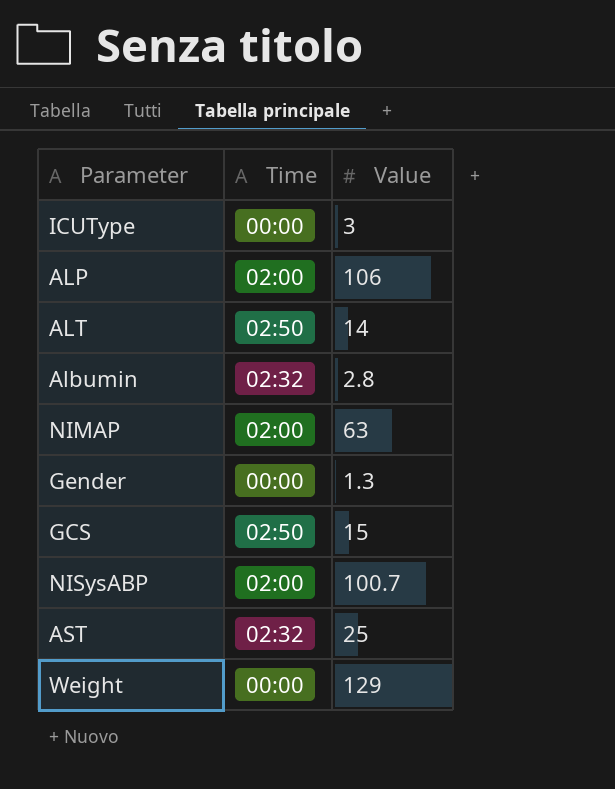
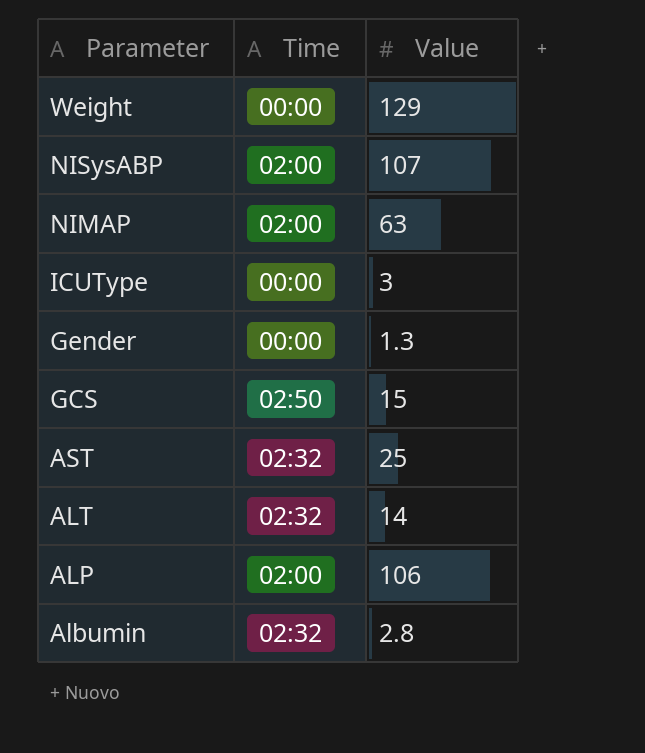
row order: none -> Parameter descending
NISysABP | Value: 100.7 -> 107
ALT | Time: 02:50 -> 02:32

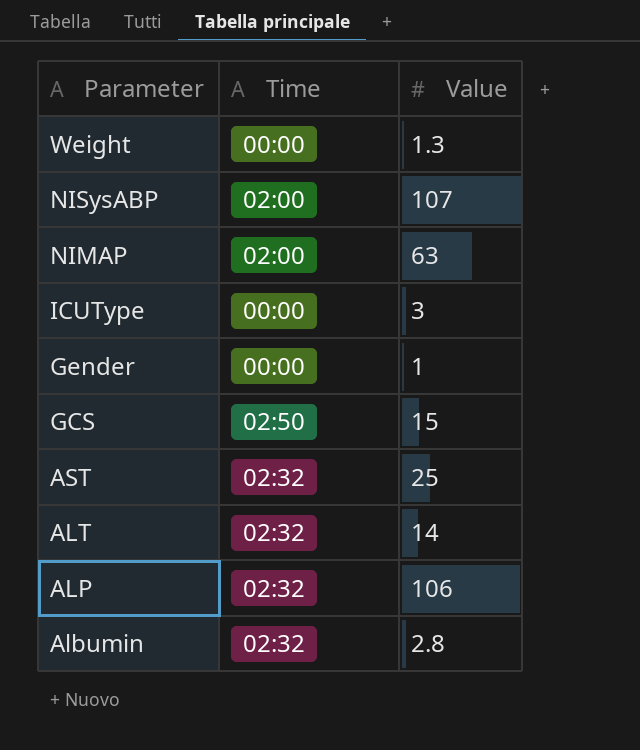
Weight | Value: 129 -> 1.3
Gender | Value: 1.3 -> 1
ALP | Time: 02:00 -> 02:32

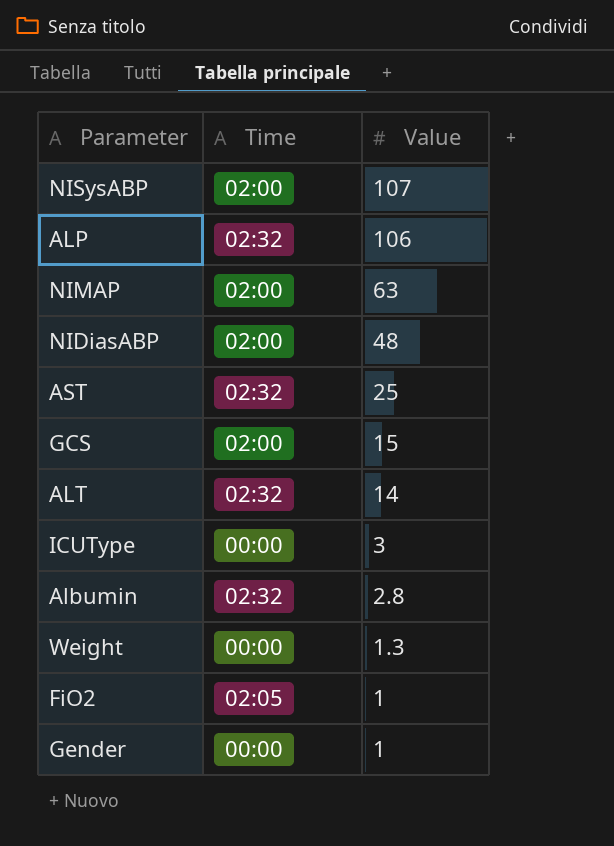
row order: Parameter descending -> Value descending
row NIDiasABP: none -> 02:00 | 48
GCS | Time: 02:50 -> 02:00
row FiO2: none -> 02:05 | 1

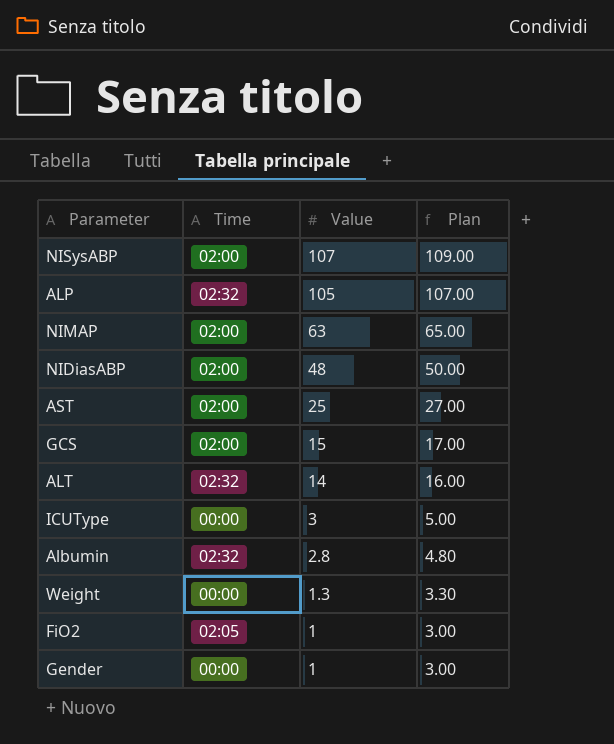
column Plan | formula: none -> [Value] + 2
ALP | Value: 106 -> 105
AST | Time: 02:32 -> 02:00

